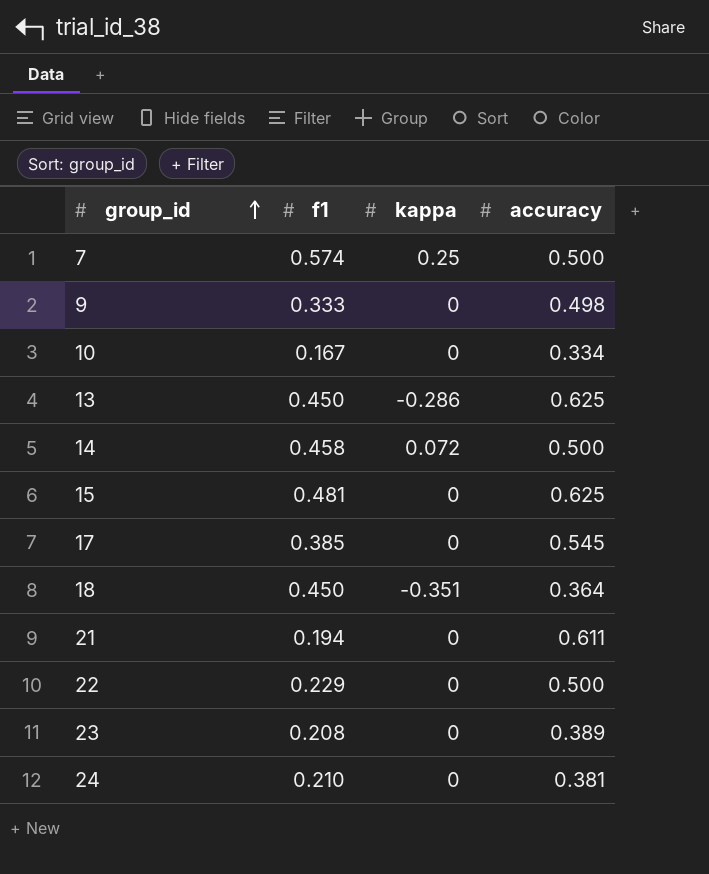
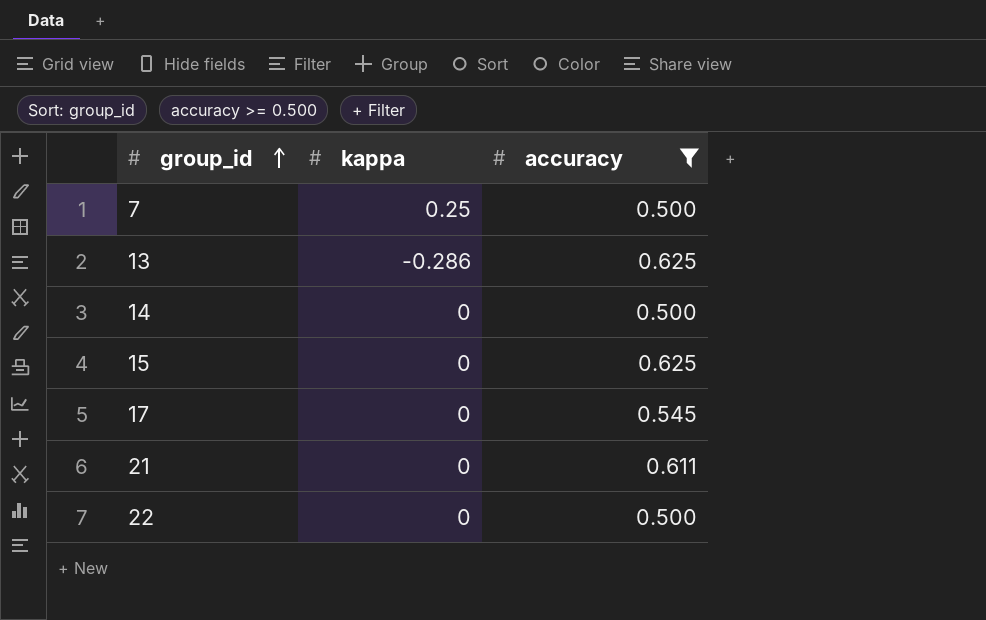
filter: none -> accuracy >= 0.500
column f1 | position: 2 -> none
14 | kappa: 0.072 -> 0

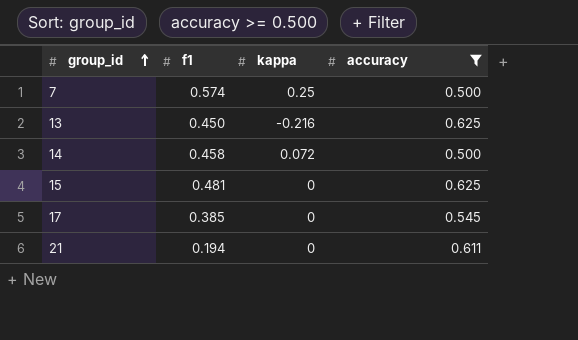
column f1 | position: none -> 2
row 22: 0 | 0.500 -> none
13 | kappa: -0.286 -> -0.216
14 | kappa: 0 -> 0.072

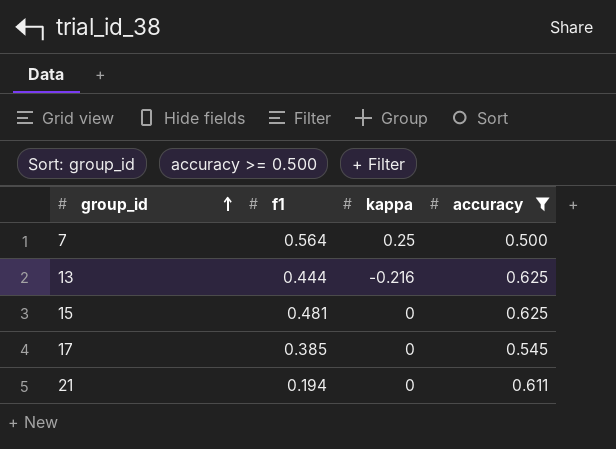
row 14: 0.458 | 0.072 | 0.500 -> none
7 | f1: 0.574 -> 0.564
13 | f1: 0.450 -> 0.444

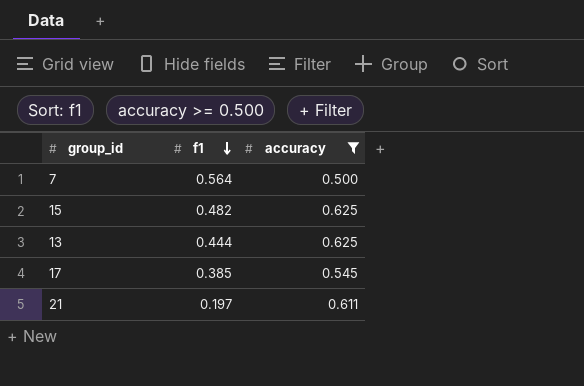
row order: group_id ascending -> f1 descending
column kappa | position: 3 -> none
15 | f1: 0.481 -> 0.482
21 | f1: 0.194 -> 0.197

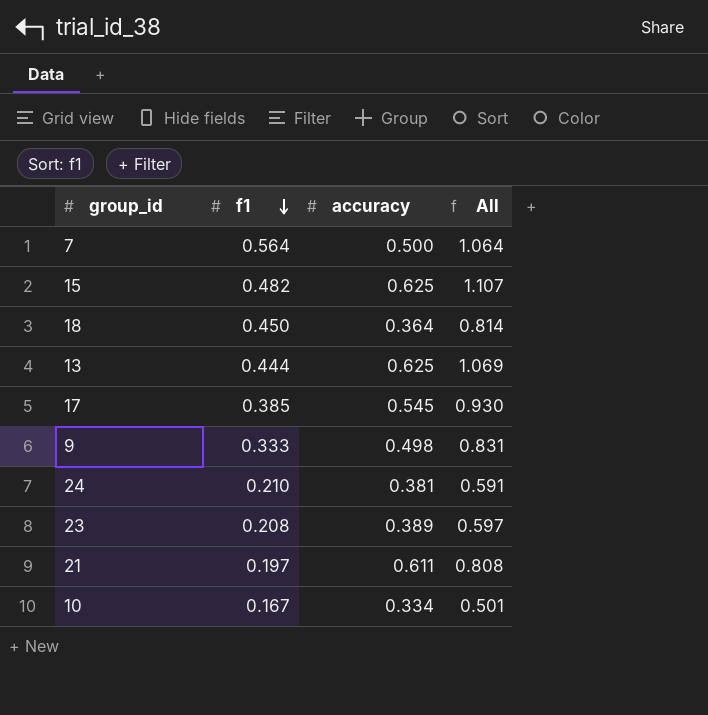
filter: accuracy >= 0.500 -> none
column All | formula: none -> [f1] + [accuracy]

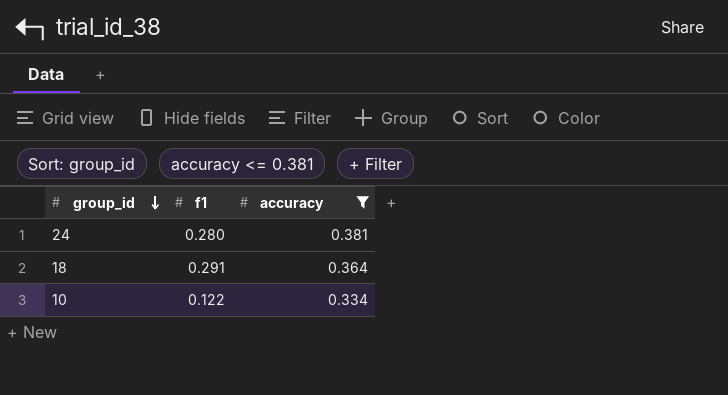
filter: none -> accuracy <= 0.381
row order: f1 descending -> group_id descending
column All | formula: [f1] + [accuracy] -> none
24 | f1: 0.210 -> 0.280
18 | f1: 0.450 -> 0.291
10 | f1: 0.167 -> 0.122

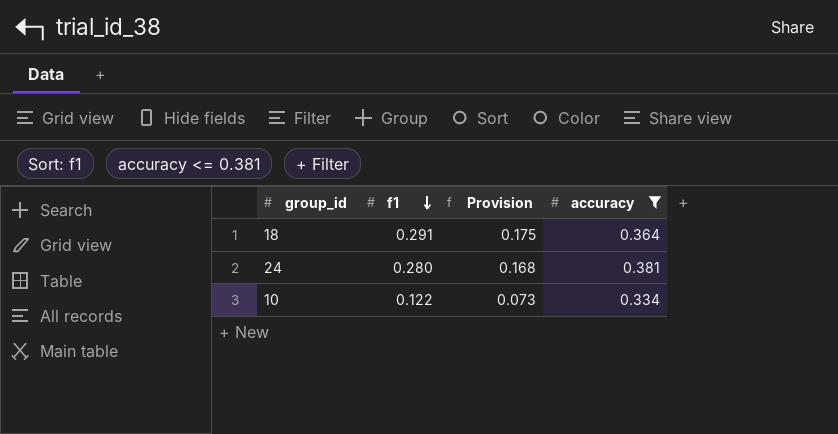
row order: group_id descending -> f1 descending
column Provision | formula: none -> [f1] * 0.6

